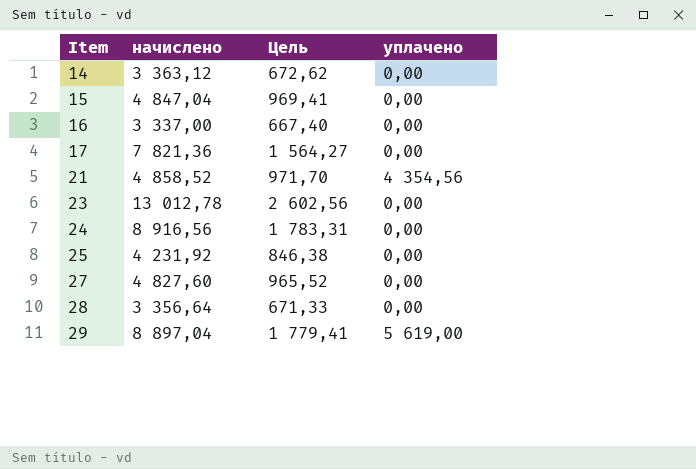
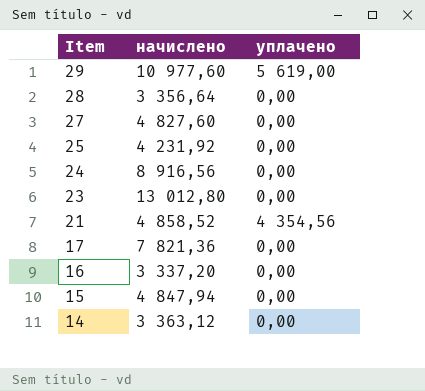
row order: Item ascending -> Item descending
column Цель | formula: [начислено] * 0,2 -> none
29 | начислено: 8 897,04 -> 10 977,60
23 | начислено: 13 012,78 -> 13 012,80
16 | начислено: 3 337,00 -> 3 337,20
15 | начислено: 4 847,04 -> 4 847,94

